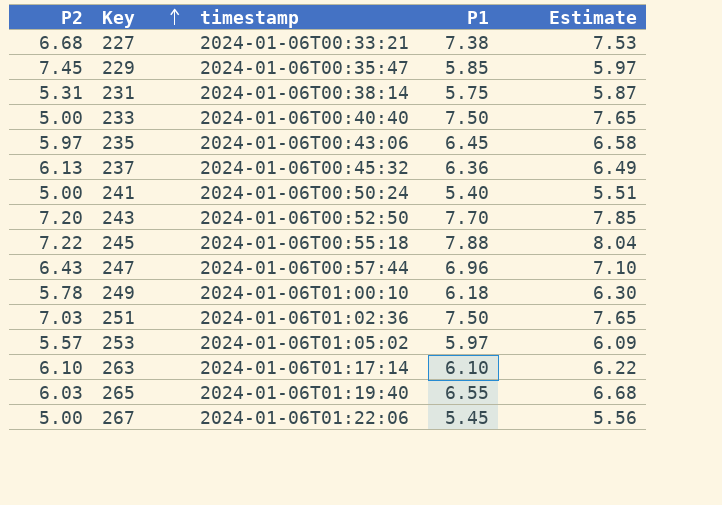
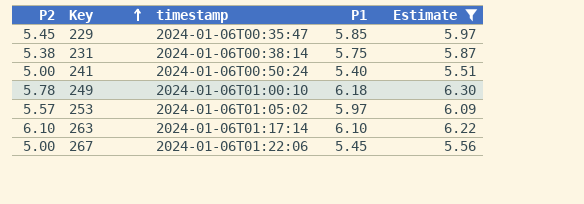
filter: none -> Estimate <= 6.30
229 | P2: 7.45 -> 5.45
231 | P2: 5.31 -> 5.38

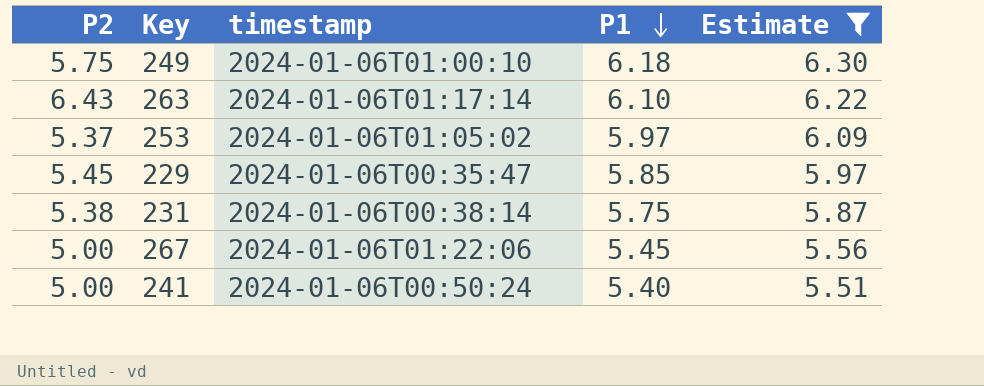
row order: Key ascending -> P1 descending
249 | P2: 5.78 -> 5.75
263 | P2: 6.10 -> 6.43
253 | P2: 5.57 -> 5.37

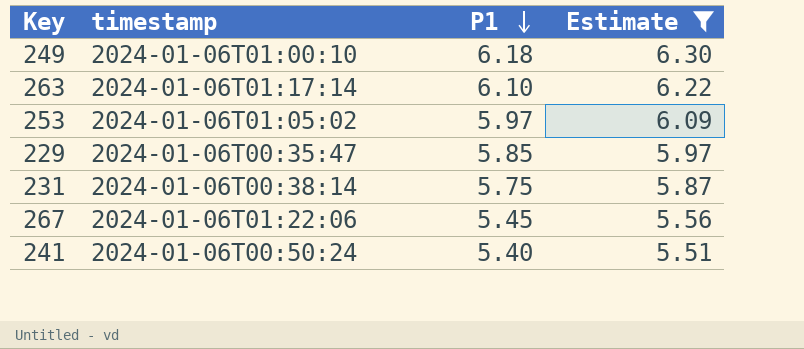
column P2 | position: 1 -> none

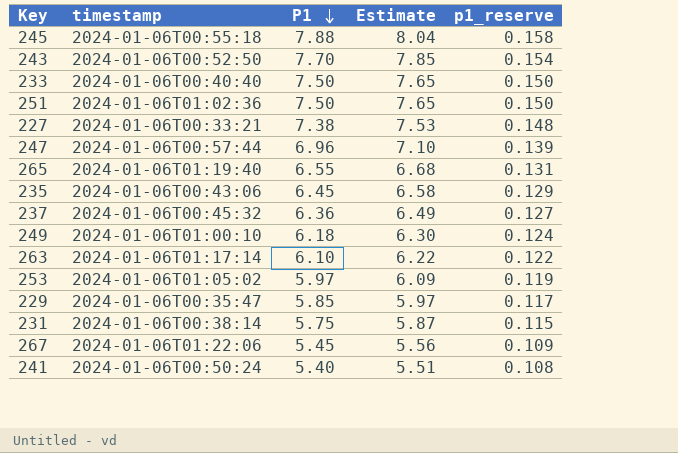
filter: Estimate <= 6.30 -> none
column p1_reserve | formula: none -> [P1] * 0.02

